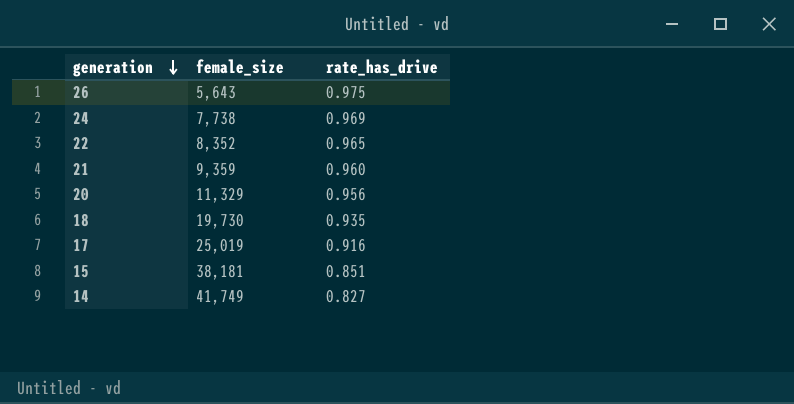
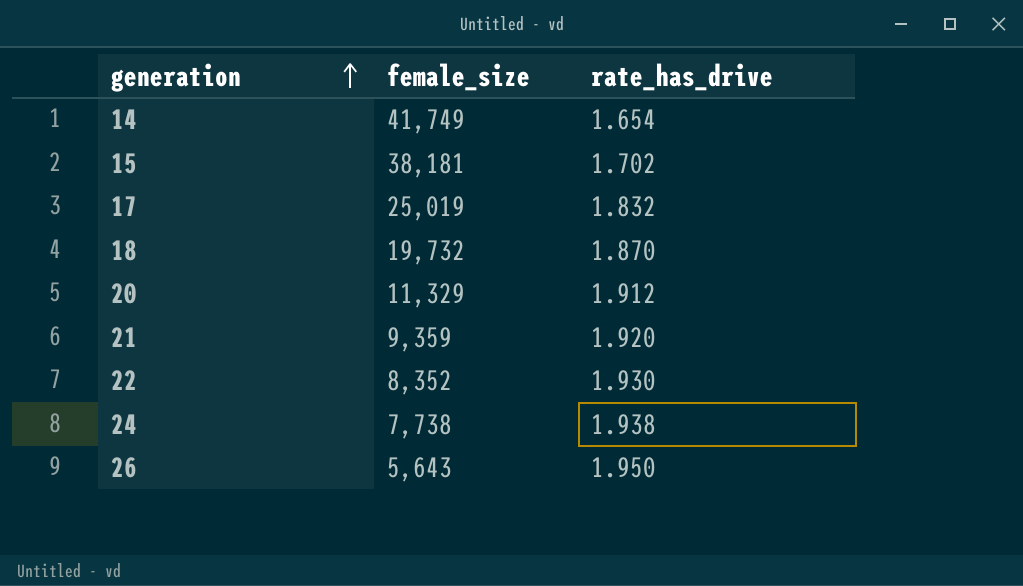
row order: generation descending -> generation ascending
14 | rate_has_drive: 0.827 -> 1.654
15 | rate_has_drive: 0.851 -> 1.702
17 | rate_has_drive: 0.916 -> 1.832
18 | female_size: 19,730 -> 19,732
18 | rate_has_drive: 0.935 -> 1.870
20 | rate_has_drive: 0.956 -> 1.912
21 | rate_has_drive: 0.960 -> 1.920
22 | rate_has_drive: 0.965 -> 1.930
24 | rate_has_drive: 0.969 -> 1.938
26 | rate_has_drive: 0.975 -> 1.950

